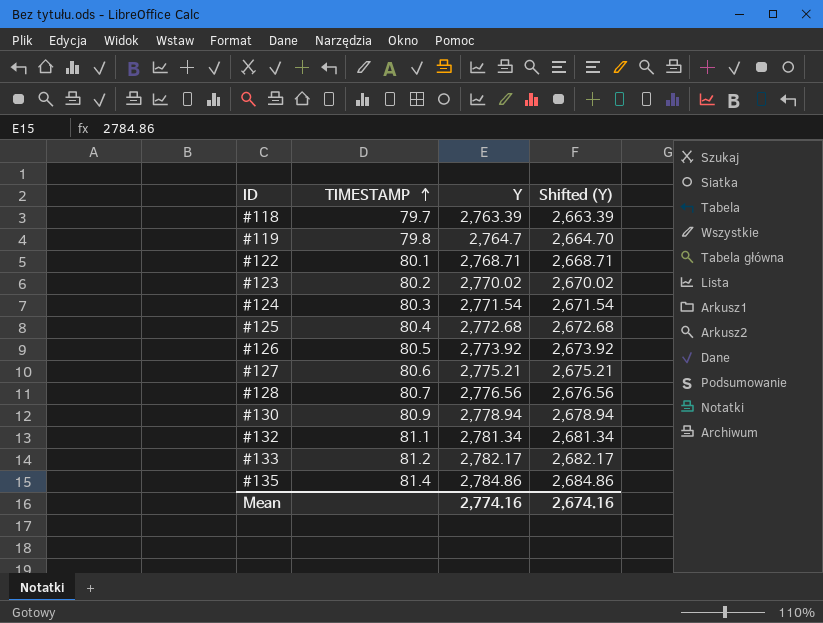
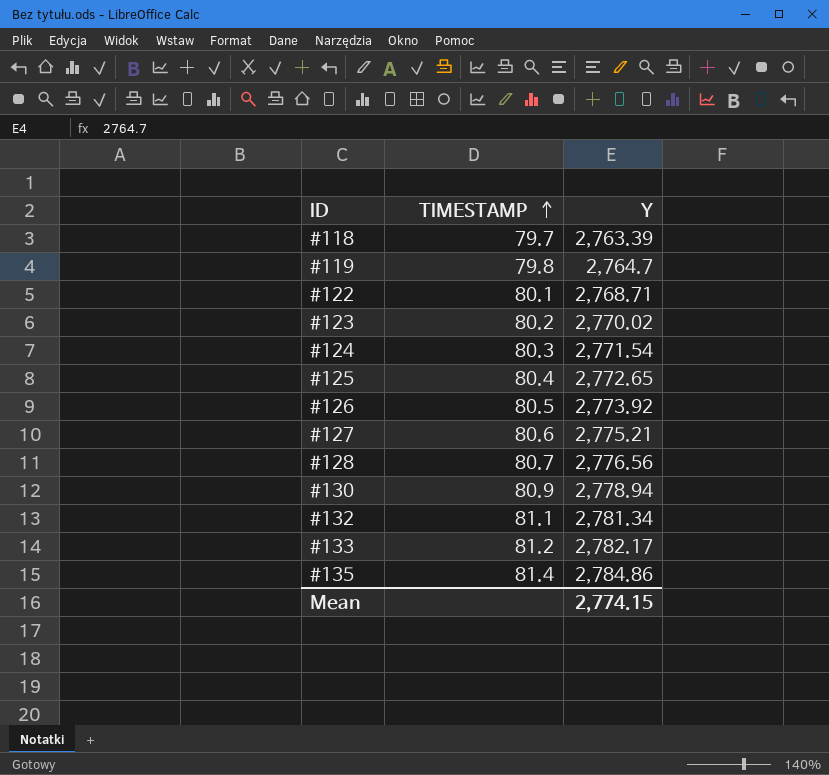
column Shifted (Y) | formula: [Y] - 100 -> none
#125 | Y: 2,772.68 -> 2,772.65
Mean | Y: 2,774.16 -> 2,774.15

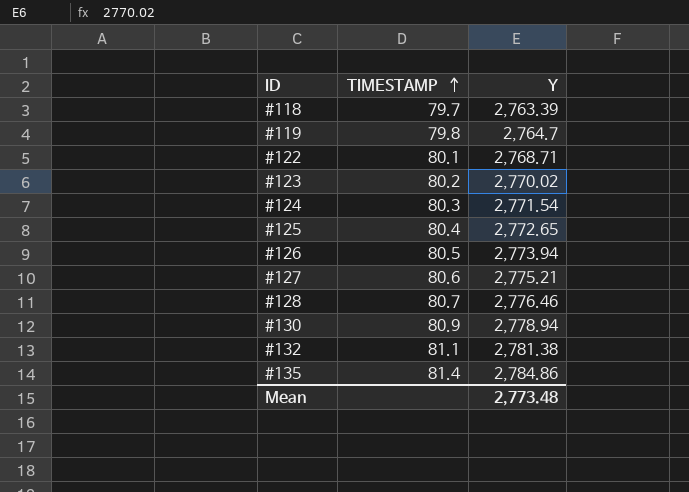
row #133: 81.2 | 2,782.17 -> none
#126 | Y: 2,773.92 -> 2,773.94
#128 | Y: 2,776.56 -> 2,776.46
#132 | Y: 2,781.34 -> 2,781.38
Mean | Y: 2,774.15 -> 2,773.48

